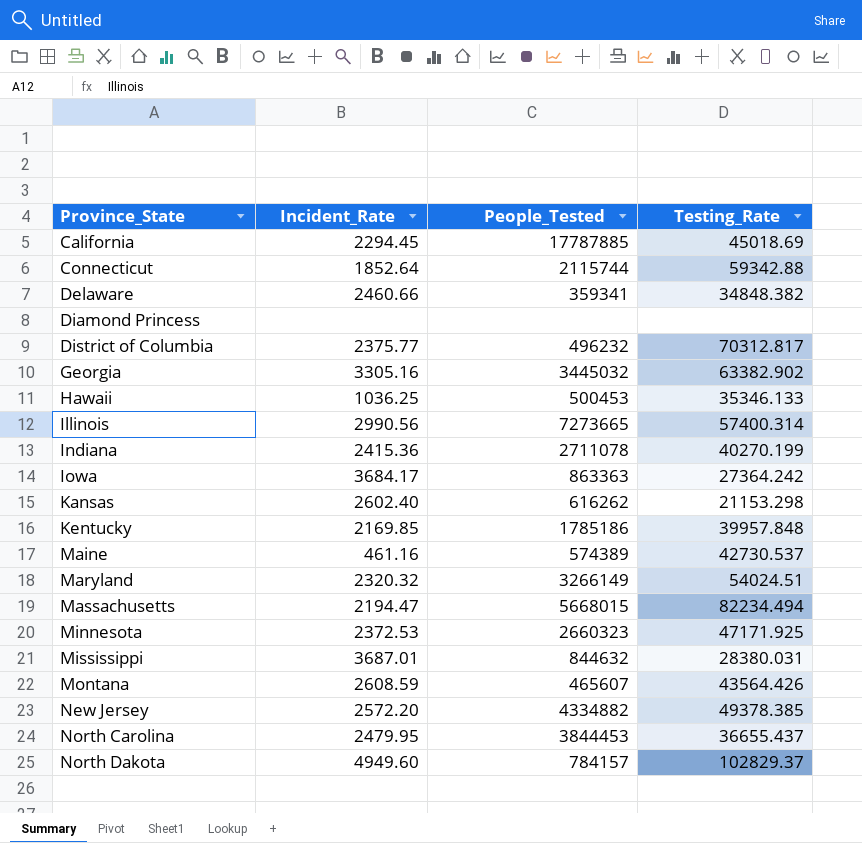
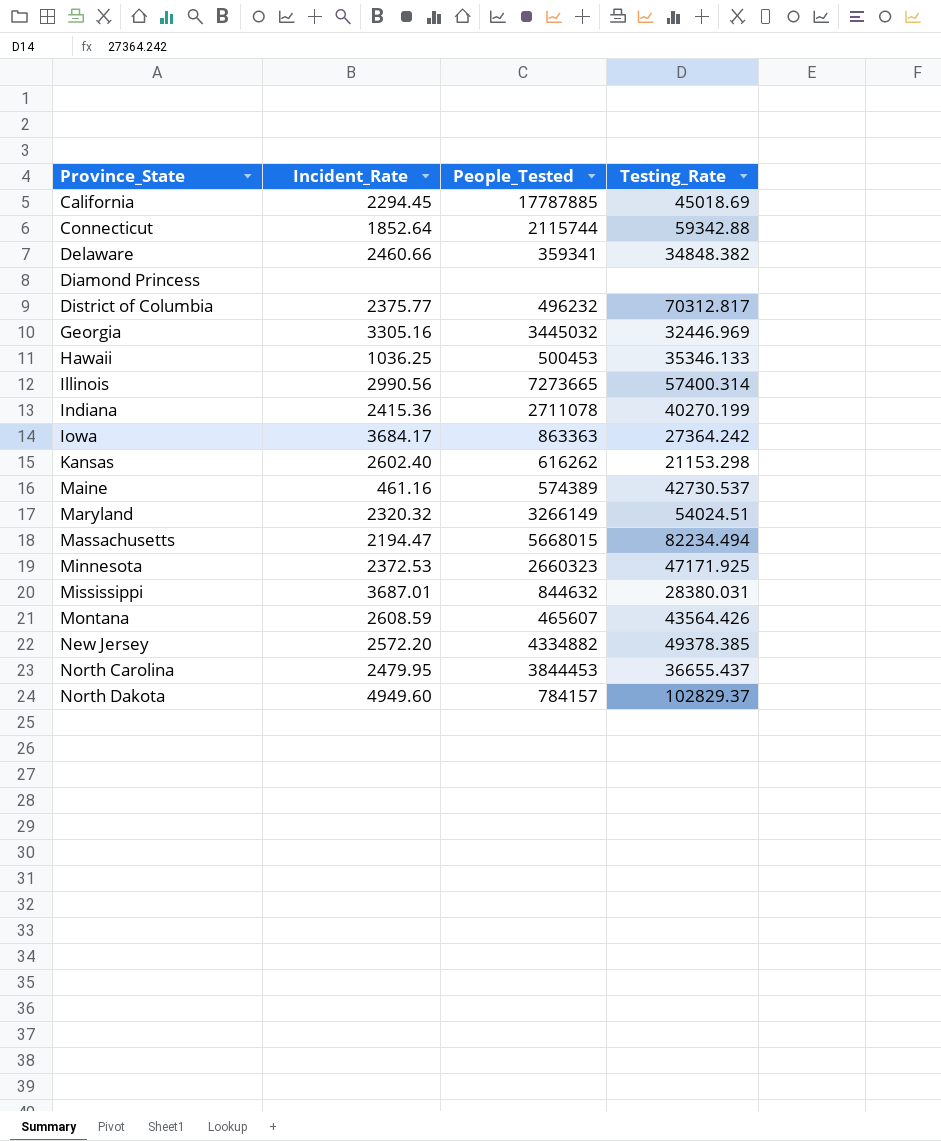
row Kentucky: 2169.85 | 1785186 | 39957.848 -> none
Georgia | Testing_Rate: 63382.902 -> 32446.969

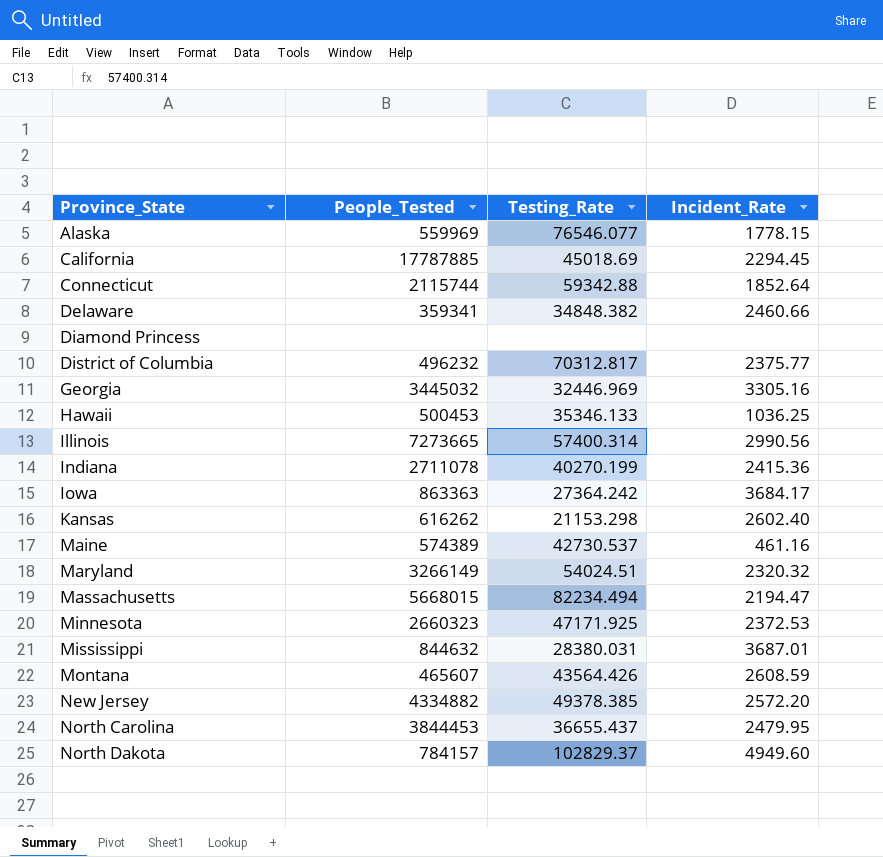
column Incident_Rate | position: 2 -> 4
row Alaska: none -> 559969 | 76546.077 | 1778.15

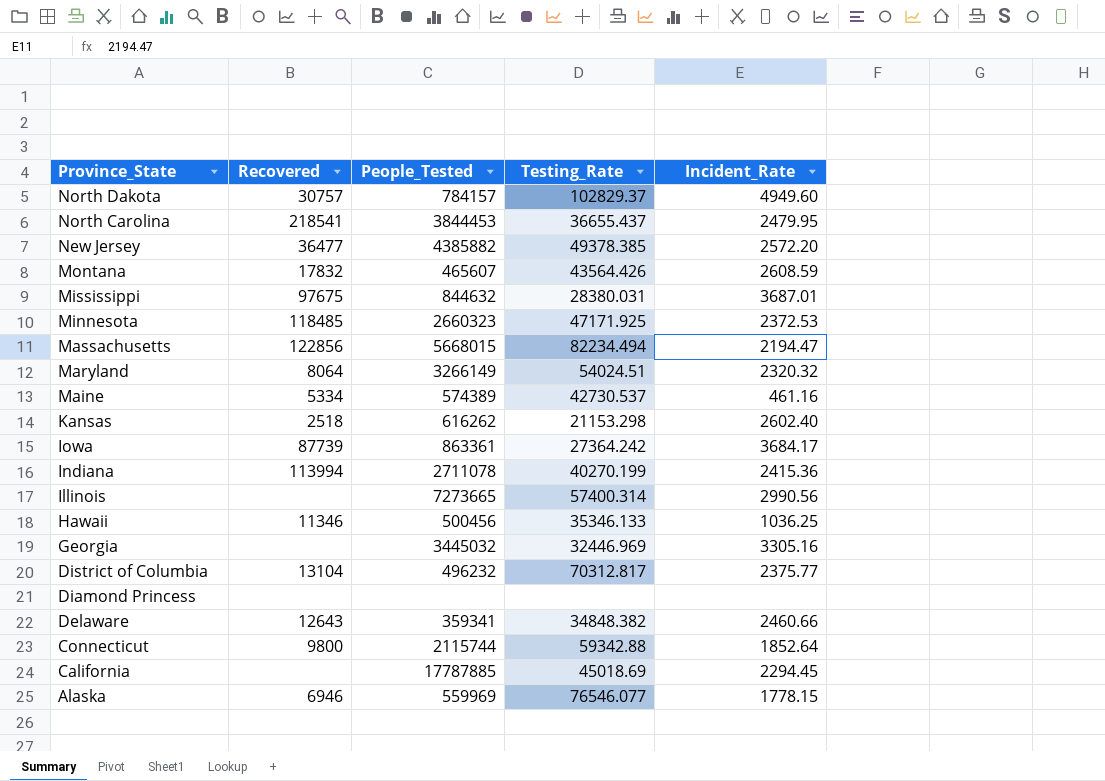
row order: Province_State ascending -> Province_State descending
column Recovered | position: none -> 2
New Jersey | People_Tested: 4334882 -> 4385882
Iowa | People_Tested: 863363 -> 863361
Hawaii | People_Tested: 500453 -> 500456

